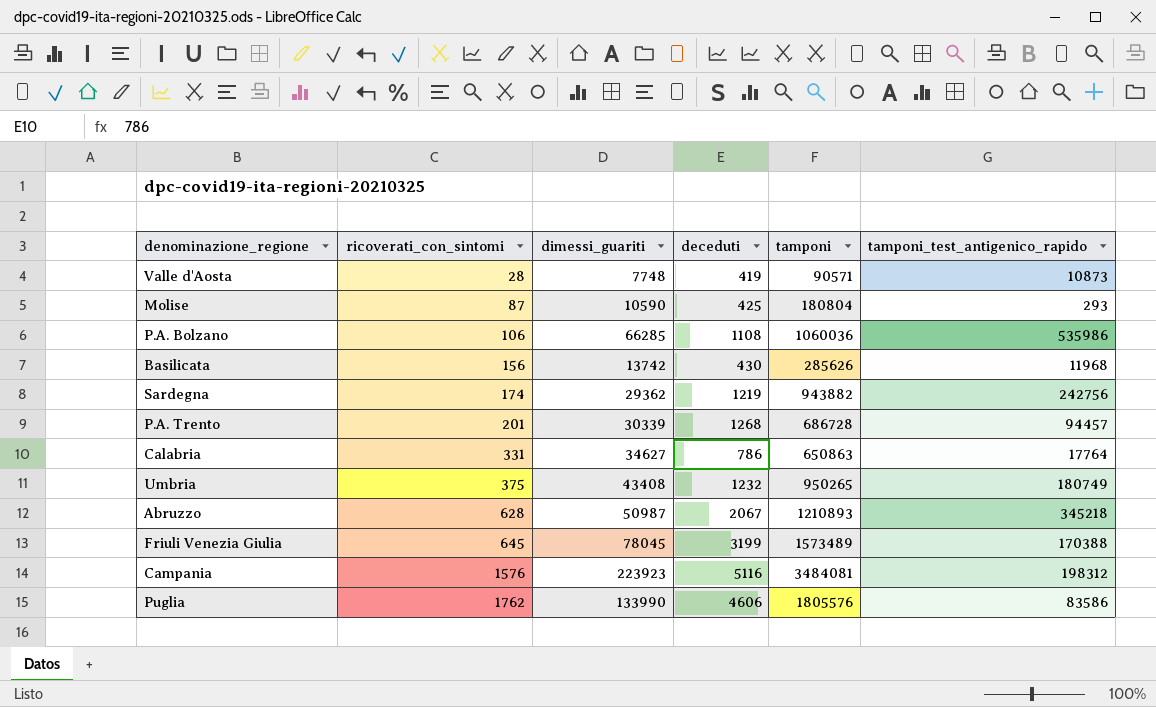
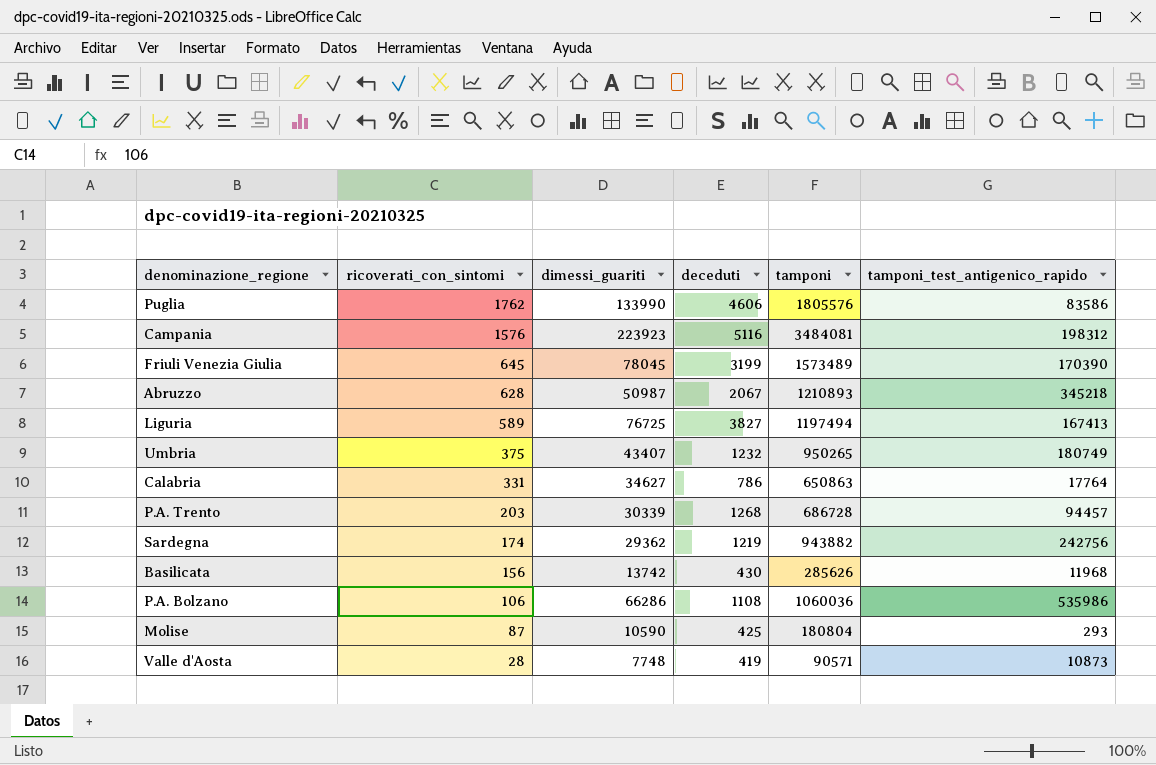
row order: ricoverati_con_sintomi ascending -> ricoverati_con_sintomi descending
Friuli Venezia Giulia | tamponi_test_antigenico_rapido: 170388 -> 170390
row Liguria: none -> 589 | 76725 | 3827 | 1197494 | 167413
Umbria | dimessi_guariti: 43408 -> 43407
P.A. Trento | ricoverati_con_sintomi: 201 -> 203
P.A. Bolzano | dimessi_guariti: 66285 -> 66286

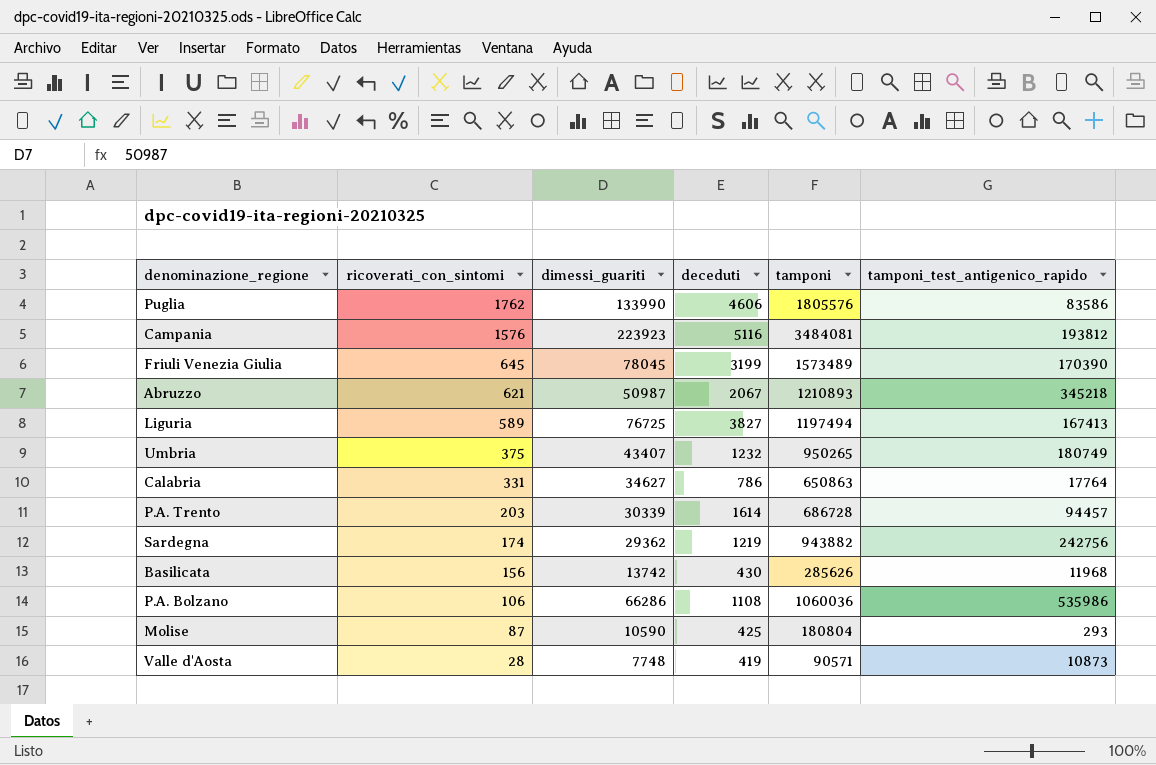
Campania | tamponi_test_antigenico_rapido: 198312 -> 193812
Abruzzo | ricoverati_con_sintomi: 628 -> 621
P.A. Trento | deceduti: 1268 -> 1614

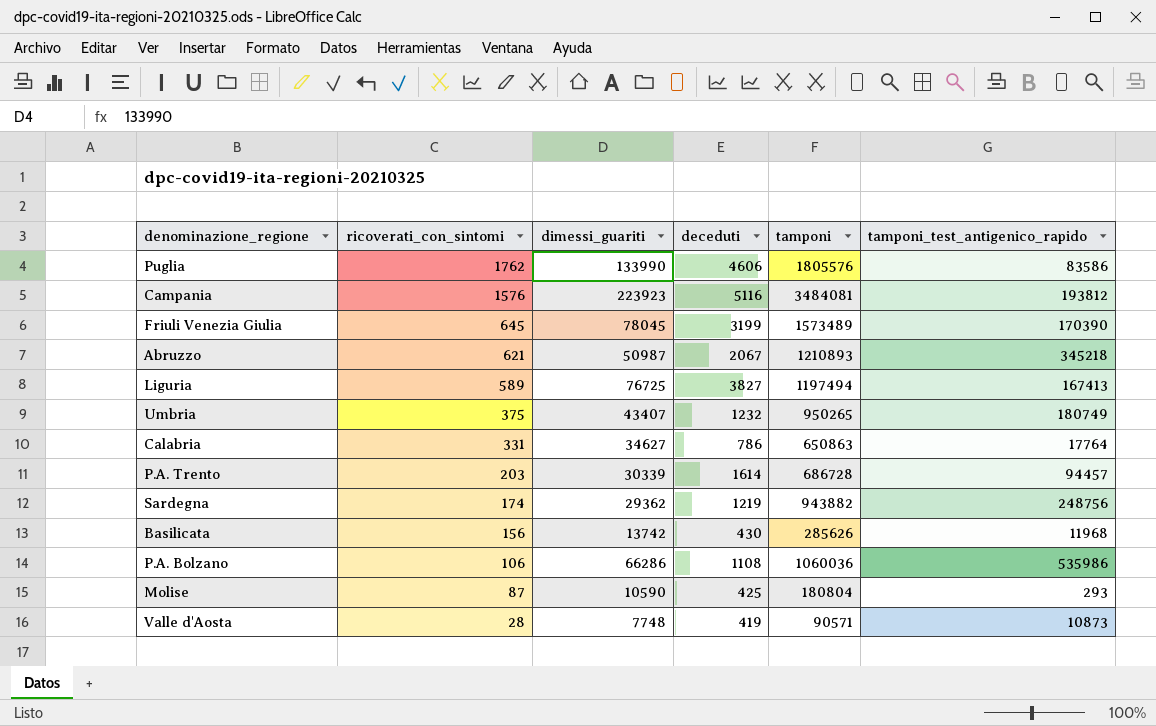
Sardegna | tamponi_test_antigenico_rapido: 242756 -> 248756

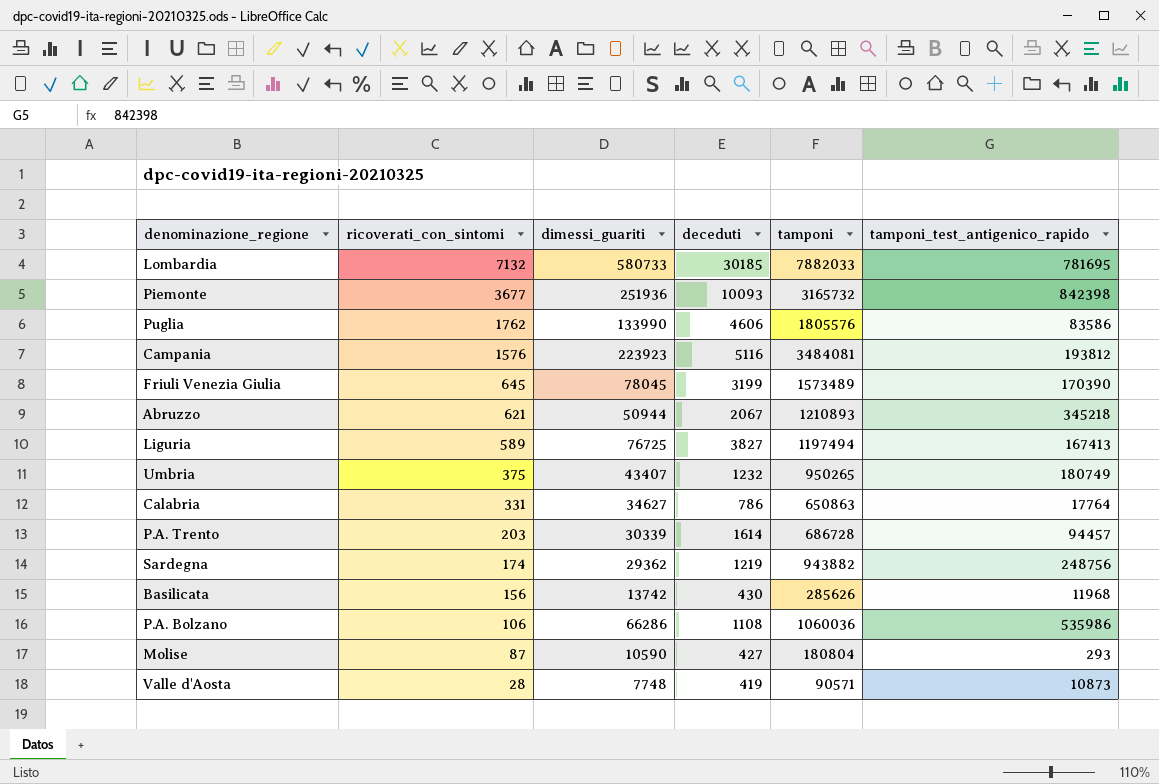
row Lombardia: none -> 7132 | 580733 | 30185 | 7882033 | 781695
row Piemonte: none -> 3677 | 251936 | 10093 | 3165732 | 842398
Abruzzo | dimessi_guariti: 50987 -> 50944
Molise | deceduti: 425 -> 427

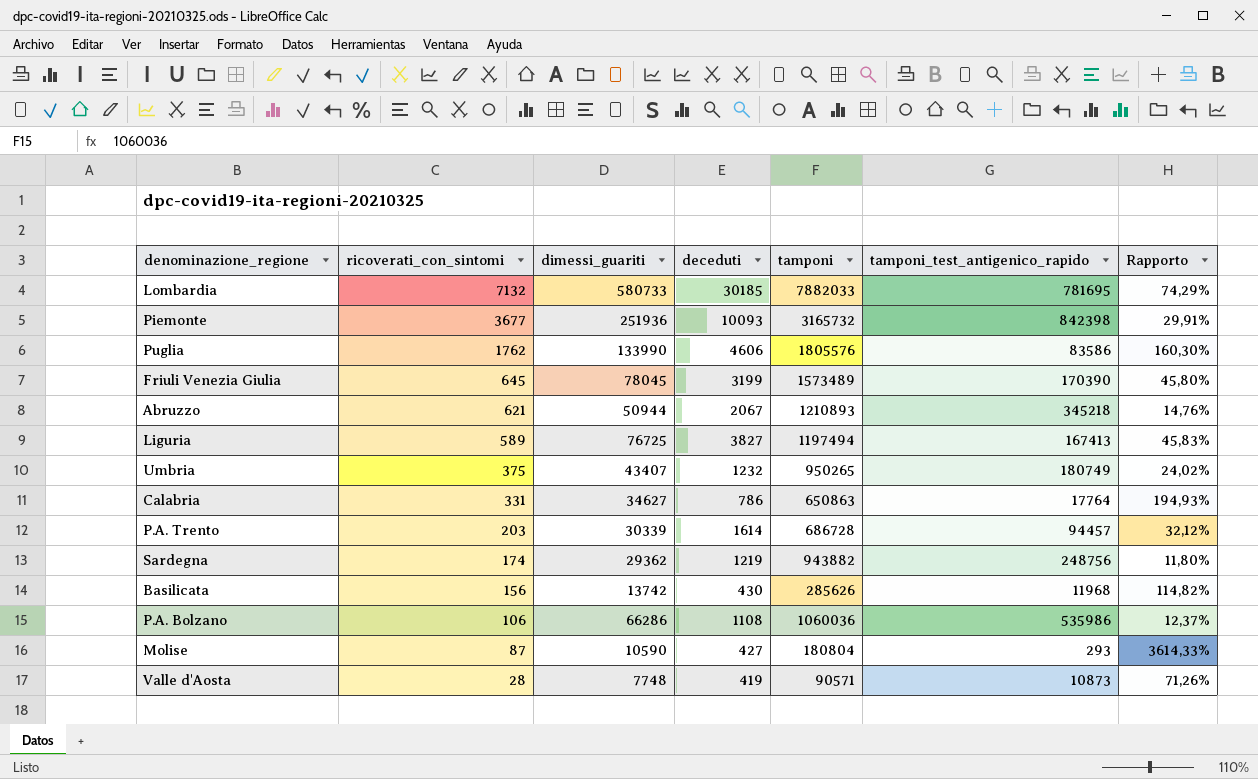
column Rapporto | formula: none -> [dimessi_guariti] / [tamponi_test_antigenico_rapido]
row Campania: 1576 | 223923 | 5116 | 3484081 | 193812 -> none

